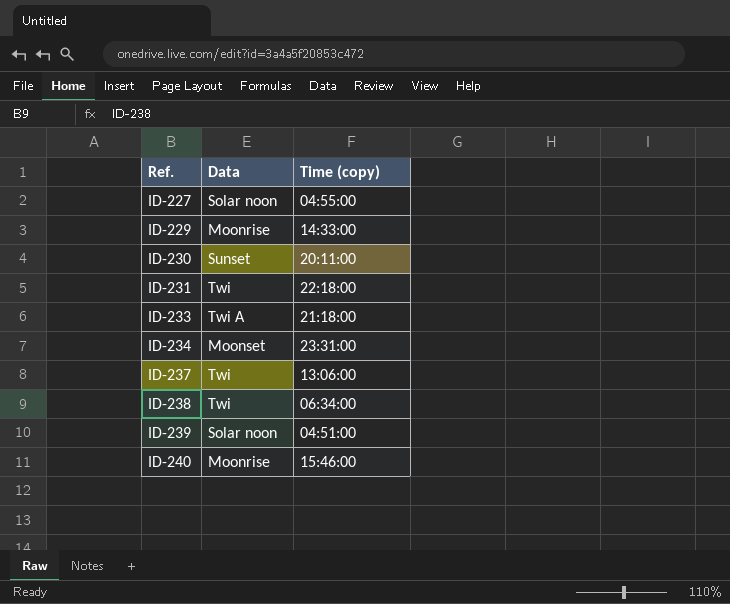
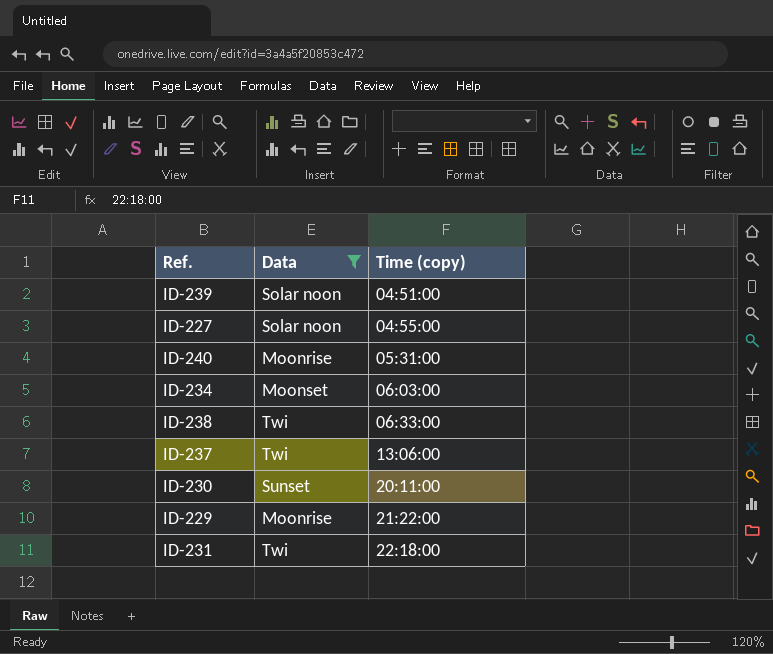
filter: none -> Data != Twi A
row order: Ref. ascending -> Time (copy) ascending
ID-240 | Time (copy): 15:46:00 -> 05:31:00
ID-234 | Time (copy): 23:31:00 -> 06:03:00
ID-238 | Time (copy): 06:34:00 -> 06:33:00
ID-229 | Time (copy): 14:33:00 -> 21:22:00

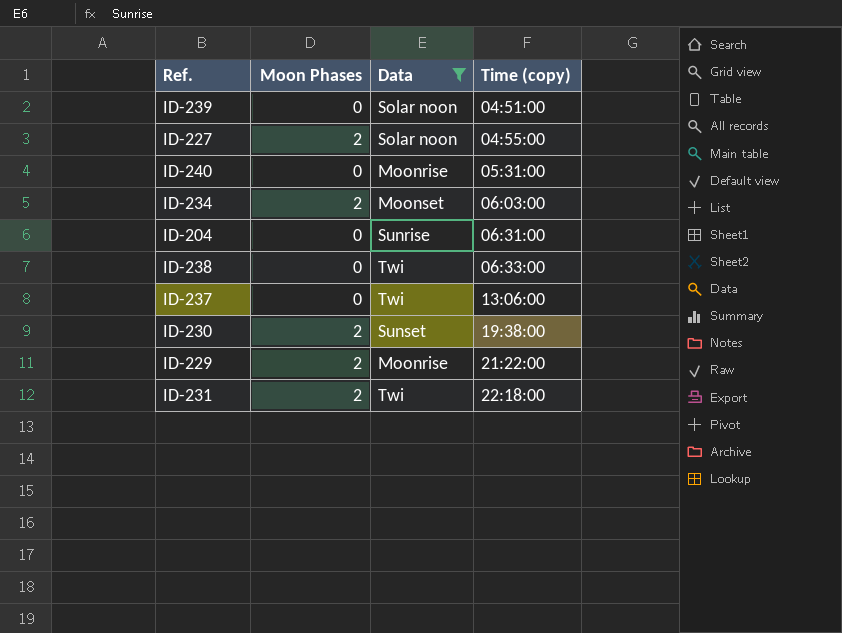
column Moon Phases | position: none -> 2
row ID-204: none -> 0 | Sunrise | 06:31:00
ID-230 | Time (copy): 20:11:00 -> 19:38:00

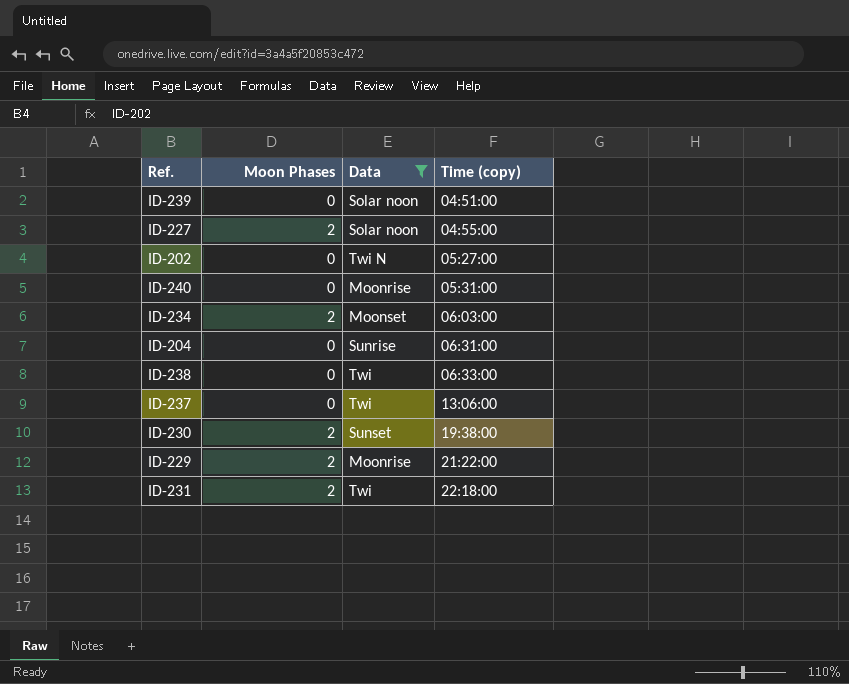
row ID-202: none -> 0 | Twi N | 05:27:00

